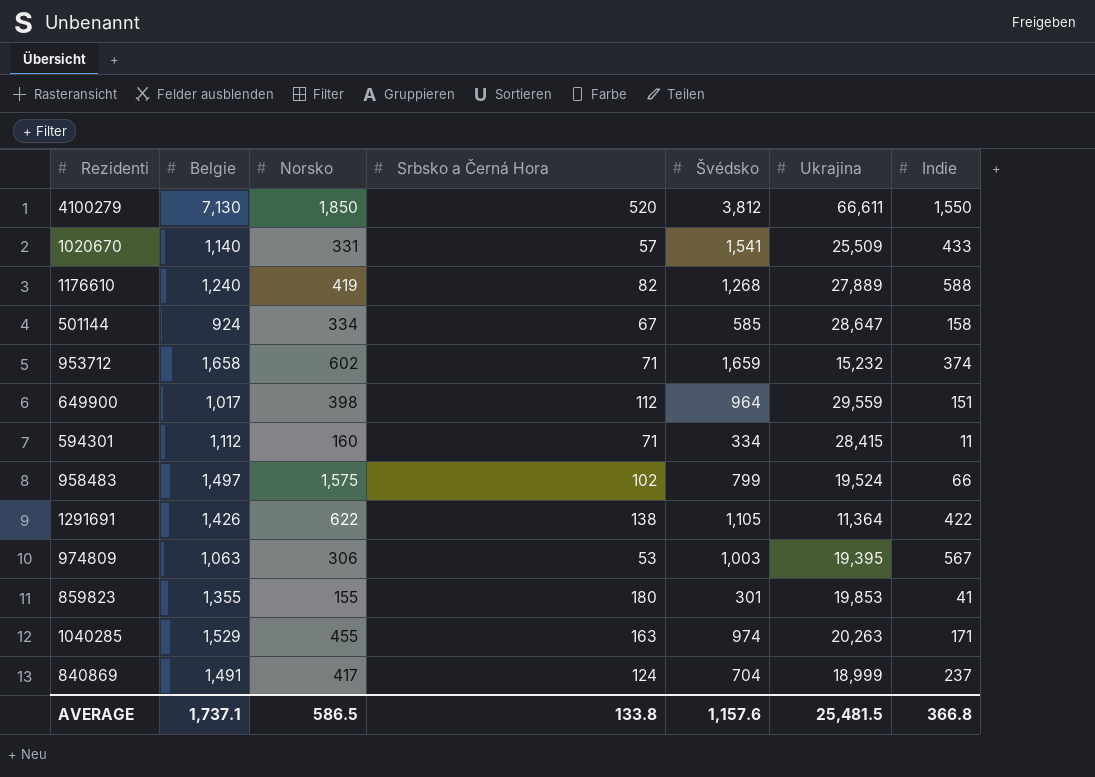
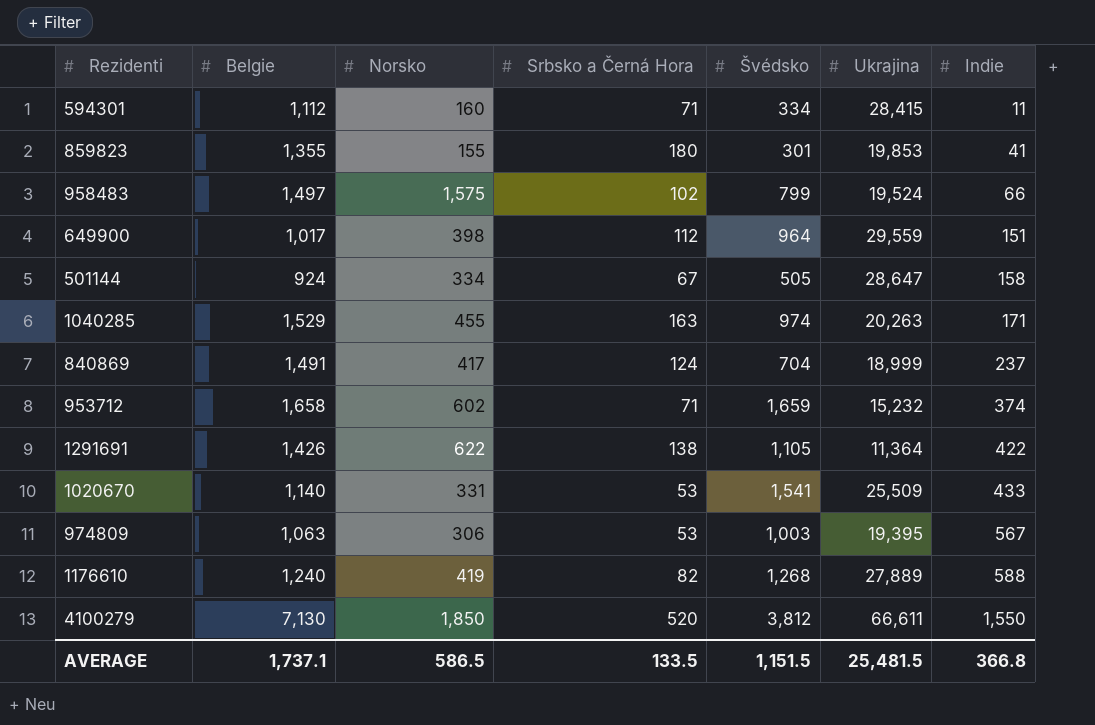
row order: none -> Indie ascending
501144 | Švédsko: 585 -> 505
1020670 | Srbsko a Černá Hora: 57 -> 53
AVERAGE | Srbsko a Černá Hora: 133.8 -> 133.5
AVERAGE | Švédsko: 1,157.6 -> 1,151.5

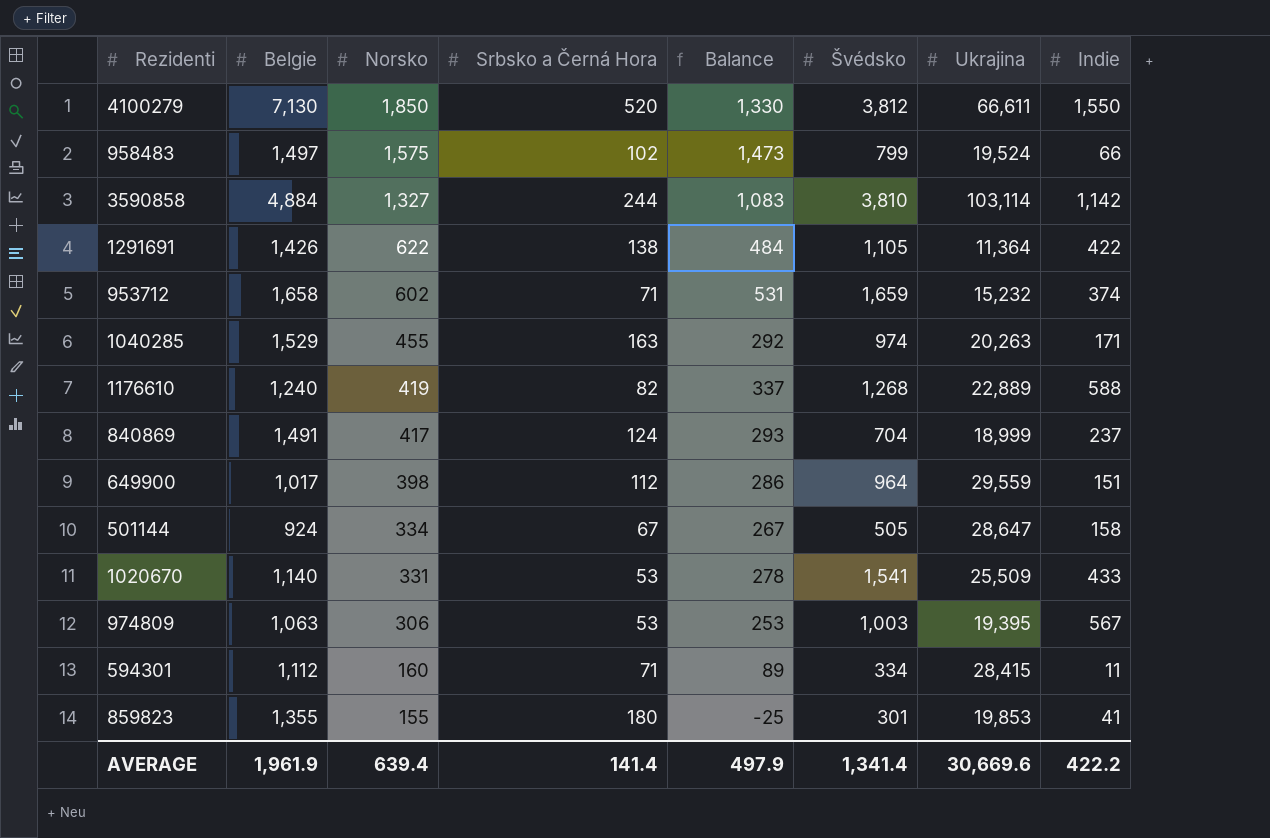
row order: Indie ascending -> Norsko descending
column Balance | formula: none -> [Norsko] - [Srbsko a Černá Hora]
row 3590858: none -> 4,884 | 1,327 | 244 | 1,083 | 3,810 | 103,114 | 1,142
1176610 | Ukrajina: 27,889 -> 22,889
AVERAGE | Belgie: 1,737.1 -> 1,961.9
AVERAGE | Norsko: 586.5 -> 639.4
AVERAGE | Srbsko a Černá Hora: 133.5 -> 141.4
AVERAGE | Švédsko: 1,151.5 -> 1,341.4
AVERAGE | Ukrajina: 25,481.5 -> 30,669.6
AVERAGE | Indie: 366.8 -> 422.2

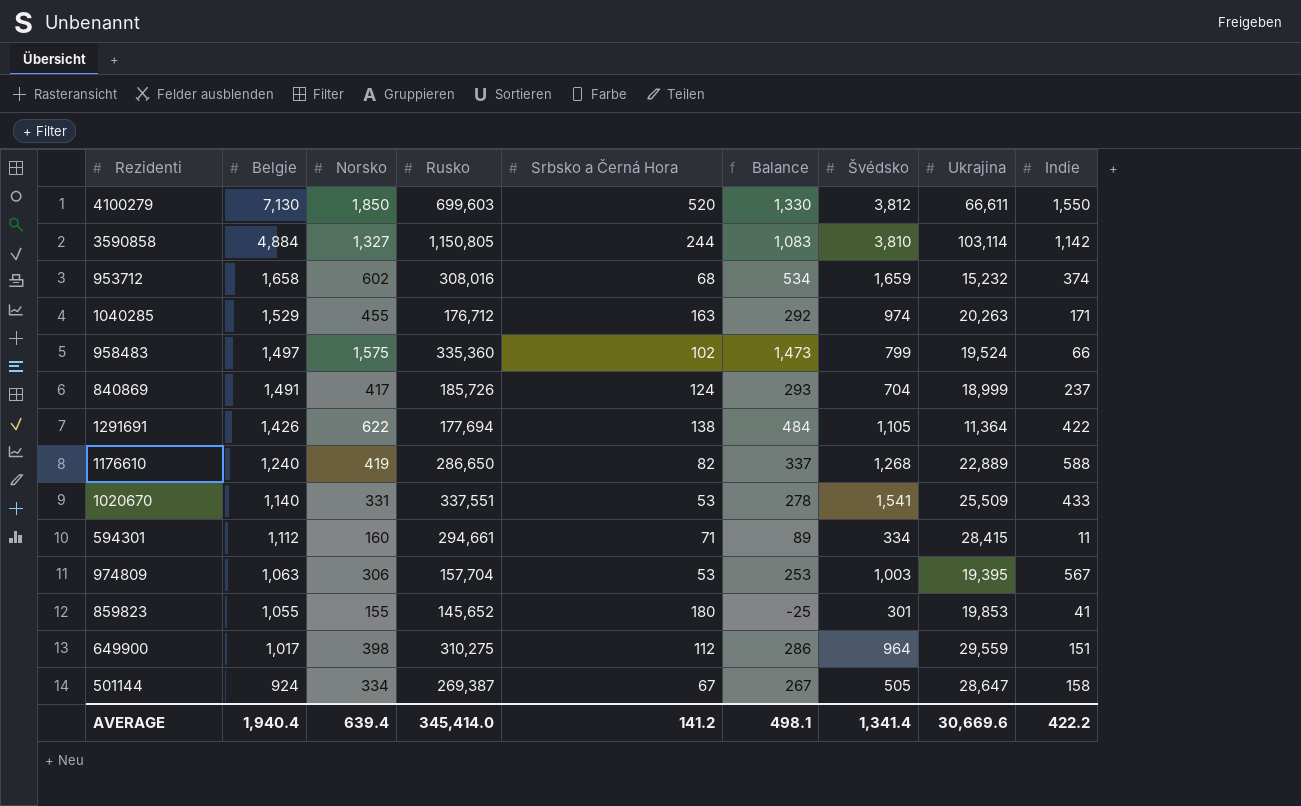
row order: Norsko descending -> Belgie descending
column Rusko | position: none -> 4
953712 | Srbsko a Černá Hora: 71 -> 68
953712 | Balance: 531 -> 534
859823 | Belgie: 1,355 -> 1,055
AVERAGE | Belgie: 1,961.9 -> 1,940.4
AVERAGE | Srbsko a Černá Hora: 141.4 -> 141.2
AVERAGE | Balance: 497.9 -> 498.1

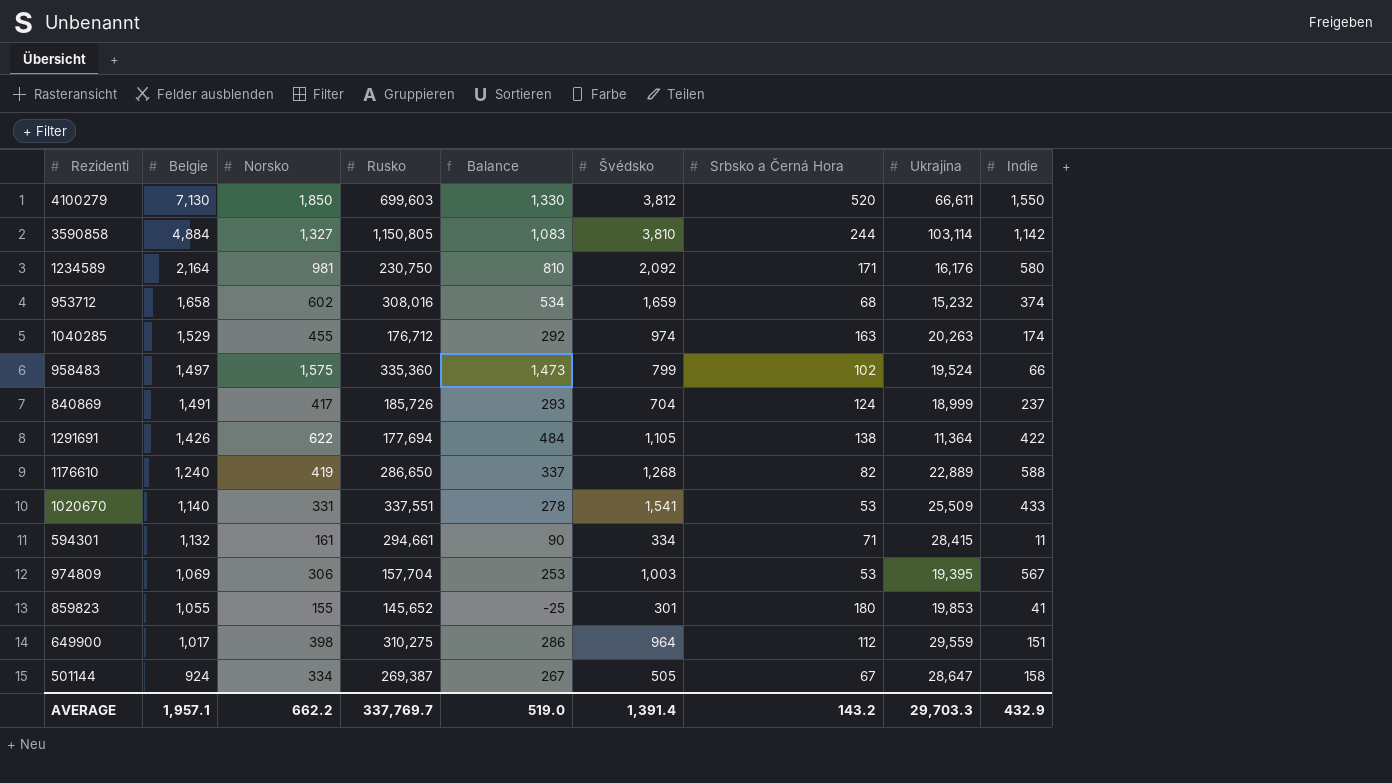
column Srbsko a Černá Hora | position: 5 -> 7
row 1234589: none -> 2,164 | 981 | 230,750 | 810 | 2,092 | 171 | 16,176 | 580
1040285 | Indie: 171 -> 174
594301 | Belgie: 1,112 -> 1,132
594301 | Norsko: 160 -> 161
594301 | Balance: 89 -> 90
974809 | Belgie: 1,063 -> 1,069
AVERAGE | Belgie: 1,940.4 -> 1,957.1
AVERAGE | Norsko: 639.4 -> 662.2
AVERAGE | Rusko: 345,414.0 -> 337,769.7
AVERAGE | Balance: 498.1 -> 519.0
AVERAGE | Švédsko: 1,341.4 -> 1,391.4
AVERAGE | Srbsko a Černá Hora: 141.2 -> 143.2
AVERAGE | Ukrajina: 30,669.6 -> 29,703.3
AVERAGE | Indie: 422.2 -> 432.9

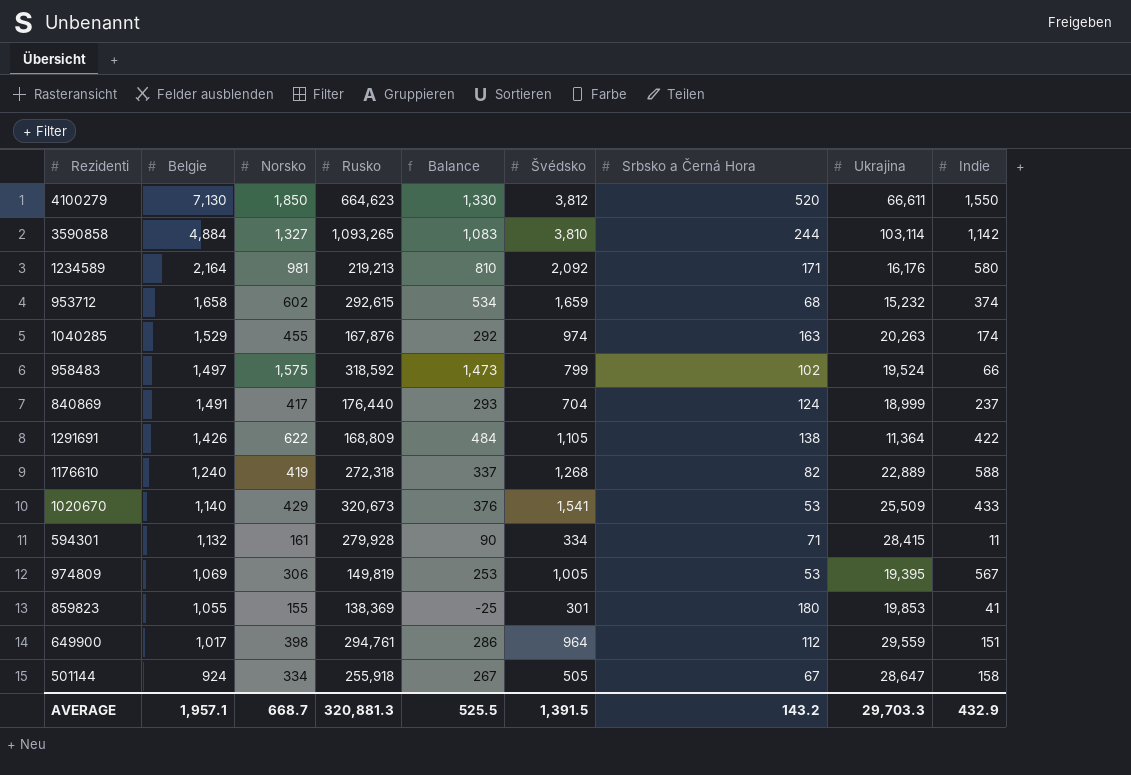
4100279 | Rusko: 699,603 -> 664,623
3590858 | Rusko: 1,150,805 -> 1,093,265
1234589 | Rusko: 230,750 -> 219,213
953712 | Rusko: 308,016 -> 292,615
1040285 | Rusko: 176,712 -> 167,876
958483 | Rusko: 335,360 -> 318,592
840869 | Rusko: 185,726 -> 176,440
1291691 | Rusko: 177,694 -> 168,809
1176610 | Rusko: 286,650 -> 272,318
1020670 | Norsko: 331 -> 429
1020670 | Rusko: 337,551 -> 320,673
1020670 | Balance: 278 -> 376
594301 | Rusko: 294,661 -> 279,928
974809 | Rusko: 157,704 -> 149,819
974809 | Švédsko: 1,003 -> 1,005
859823 | Rusko: 145,652 -> 138,369
649900 | Rusko: 310,275 -> 294,761
501144 | Rusko: 269,387 -> 255,918
AVERAGE | Norsko: 662.2 -> 668.7
AVERAGE | Rusko: 337,769.7 -> 320,881.3
AVERAGE | Balance: 519.0 -> 525.5
AVERAGE | Švédsko: 1,391.4 -> 1,391.5

